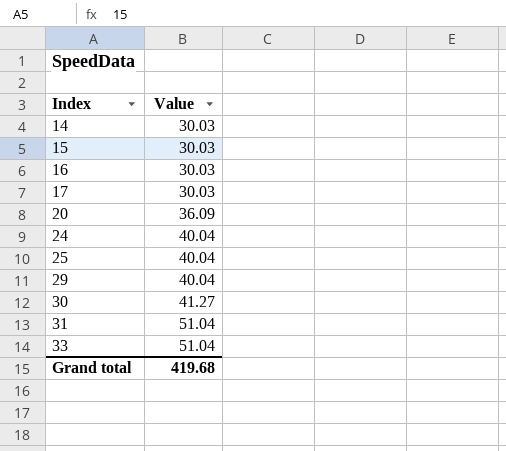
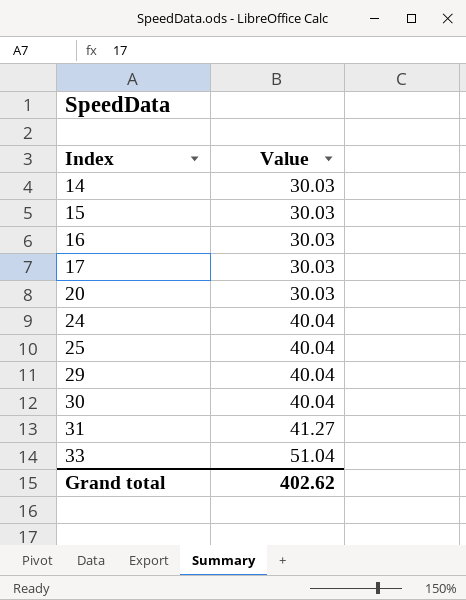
20 | Value: 36.09 -> 30.03
30 | Value: 41.27 -> 40.04
31 | Value: 51.04 -> 41.27
Grand total | Value: 419.68 -> 402.62

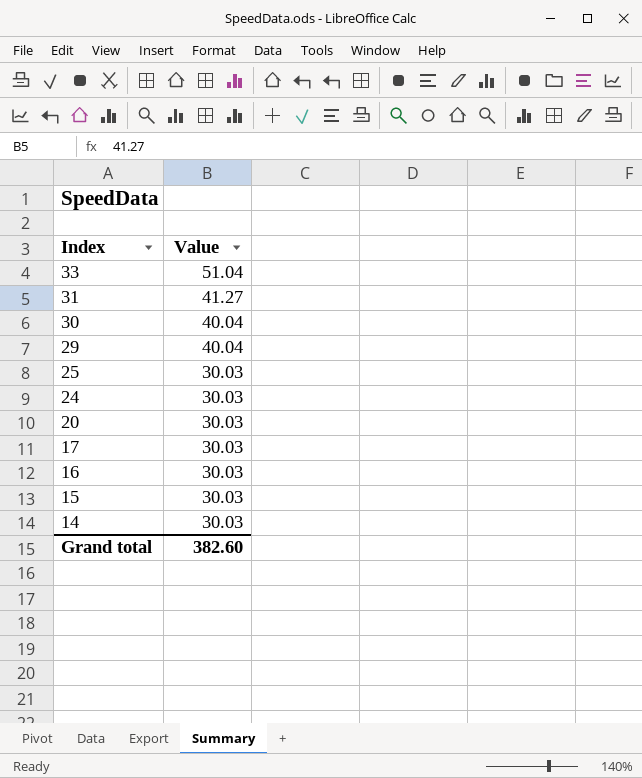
row order: Index ascending -> Index descending
25 | Value: 40.04 -> 30.03
24 | Value: 40.04 -> 30.03
Grand total | Value: 402.62 -> 382.60

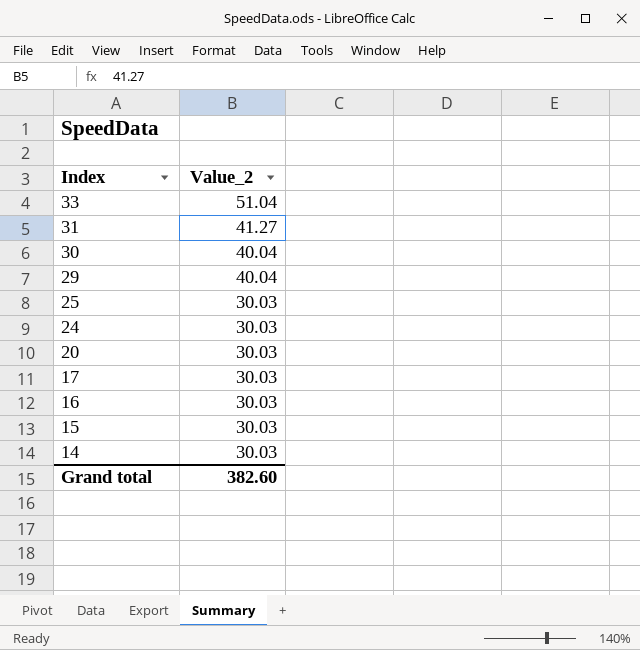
column name: Value -> Value_2

